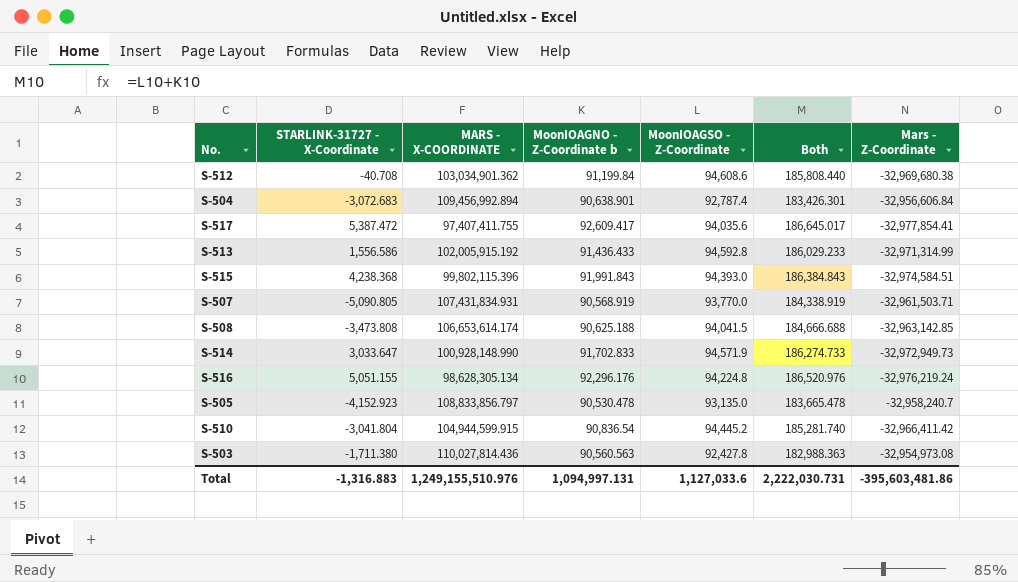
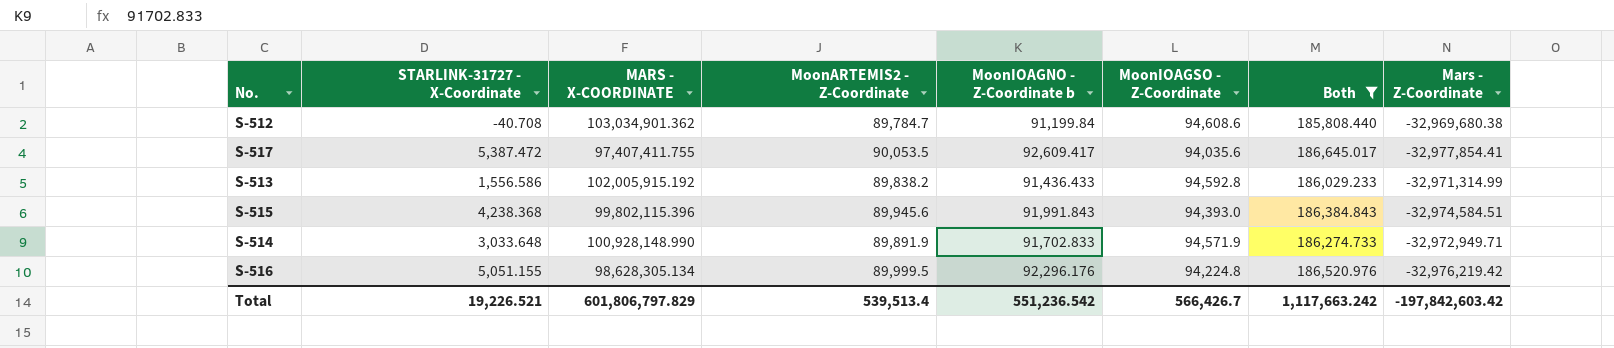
filter: none -> Both >= 185,808.440
column MoonARTEMIS2 - Z-Coordinate | position: none -> 4
S-514 | STARLINK-31727 - X-Coordinate: 3,033.647 -> 3,033.648
S-514 | Mars - Z-Coordinate: -32,972,949.73 -> -32,972,949.71
S-516 | Mars - Z-Coordinate: -32,976,219.24 -> -32,976,219.42
Total | STARLINK-31727 - X-Coordinate: -1,316.883 -> 19,226.521
Total | MARS - X-COORDINATE: 1,249,155,510.976 -> 601,806,797.829
Total | MoonIOAGNO - Z-Coordinate b: 1,094,997.131 -> 551,236.542
Total | MoonIOAGSO - Z-Coordinate: 1,127,033.6 -> 566,426.7
Total | Both: 2,222,030.731 -> 1,117,663.242
Total | Mars - Z-Coordinate: -395,603,481.86 -> -197,842,603.42

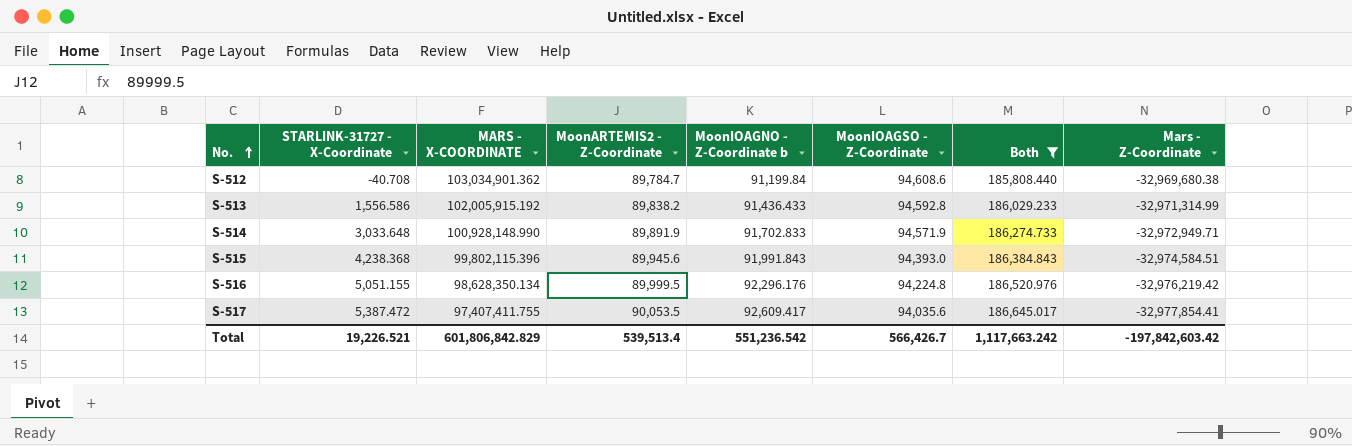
row order: none -> No. ascending
S-516 | MARS - X-COORDINATE: 98,628,305.134 -> 98,628,350.134
Total | MARS - X-COORDINATE: 601,806,797.829 -> 601,806,842.829

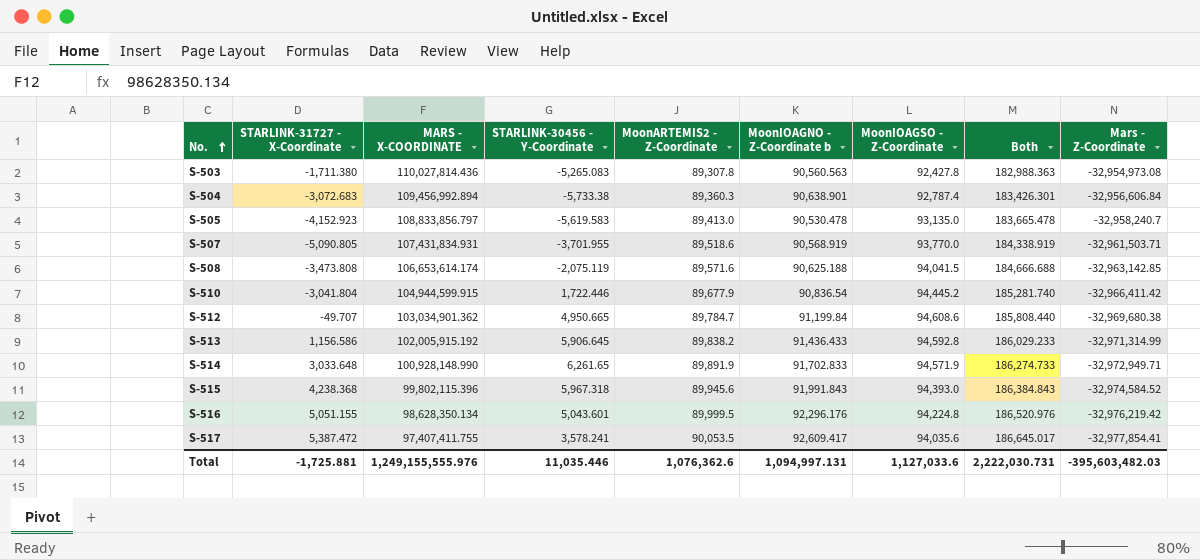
filter: Both >= 185,808.440 -> none
column STARLINK-30456 - Y-Coordinate | position: none -> 4
S-512 | STARLINK-31727 - X-Coordinate: -40.708 -> -49.707
S-513 | STARLINK-31727 - X-Coordinate: 1,556.586 -> 1,156.586
S-515 | Mars - Z-Coordinate: -32,974,584.51 -> -32,974,584.52
Total | STARLINK-31727 - X-Coordinate: 19,226.521 -> -1,725.881
Total | MARS - X-COORDINATE: 601,806,842.829 -> 1,249,155,555.976
Total | MoonARTEMIS2 - Z-Coordinate: 539,513.4 -> 1,076,362.6
Total | MoonIOAGNO - Z-Coordinate b: 551,236.542 -> 1,094,997.131
Total | MoonIOAGSO - Z-Coordinate: 566,426.7 -> 1,127,033.6
Total | Both: 1,117,663.242 -> 2,222,030.731
Total | Mars - Z-Coordinate: -197,842,603.42 -> -395,603,482.03

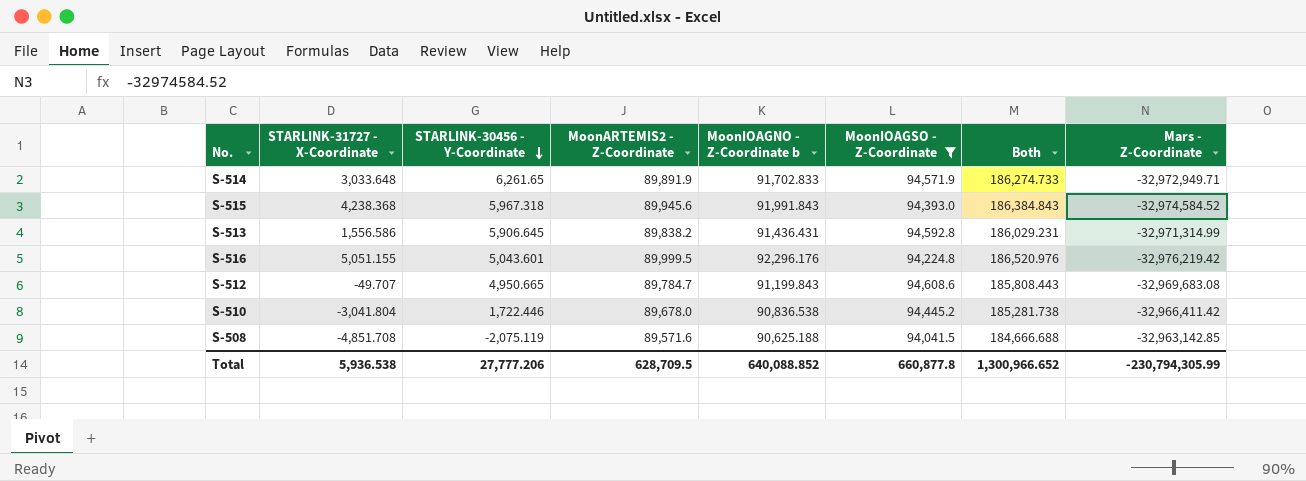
filter: none -> MoonIOAGSO - Z-Coordinate >= 94,041.5
row order: No. ascending -> STARLINK-30456 - Y-Coordinate descending
column MARS - X-COORDINATE | position: 3 -> none
S-513 | STARLINK-31727 - X-Coordinate: 1,156.586 -> 1,556.586
S-513 | MoonIOAGNO - Z-Coordinate b: 91,436.433 -> 91,436.431
S-513 | Both: 186,029.233 -> 186,029.231
S-512 | MoonIOAGNO - Z-Coordinate b: 91,199.84 -> 91,199.843
S-512 | Both: 185,808.440 -> 185,808.443
S-512 | Mars - Z-Coordinate: -32,969,680.38 -> -32,969,683.08
S-510 | MoonARTEMIS2 - Z-Coordinate: 89,677.9 -> 89,678.0
S-510 | MoonIOAGNO - Z-Coordinate b: 90,836.54 -> 90,836.538
S-510 | Both: 185,281.740 -> 185,281.738
S-508 | STARLINK-31727 - X-Coordinate: -3,473.808 -> -4,851.708
Total | STARLINK-31727 - X-Coordinate: -1,725.881 -> 5,936.538
Total | STARLINK-30456 - Y-Coordinate: 11,035.446 -> 27,777.206
Total | MoonARTEMIS2 - Z-Coordinate: 1,076,362.6 -> 628,709.5
Total | MoonIOAGNO - Z-Coordinate b: 1,094,997.131 -> 640,088.852
Total | MoonIOAGSO - Z-Coordinate: 1,127,033.6 -> 660,877.8
Total | Both: 2,222,030.731 -> 1,300,966.652
Total | Mars - Z-Coordinate: -395,603,482.03 -> -230,794,305.99

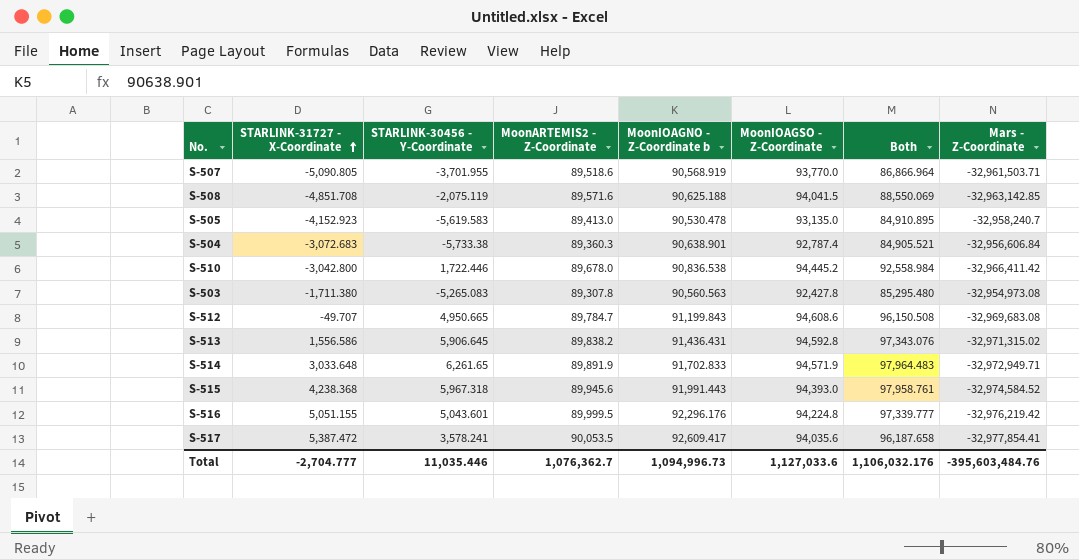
filter: MoonIOAGSO - Z-Coordinate >= 94,041.5 -> none
row order: STARLINK-30456 - Y-Coordinate descending -> STARLINK-31727 - X-Coordinate ascending
column Both | formula: [MoonIOAGNO - Z-Coordinate b] + [MoonIOAGSO - Z-Coordinate] -> [STARLINK-30456 - Y-Coordinate] + [MoonIOAGNO - Z-Coordinate b]
S-510 | STARLINK-31727 - X-Coordinate: -3,041.804 -> -3,042.800
S-513 | Mars - Z-Coordinate: -32,971,314.99 -> -32,971,315.02
S-515 | MoonIOAGNO - Z-Coordinate b: 91,991.843 -> 91,991.443
Total | STARLINK-31727 - X-Coordinate: 5,936.538 -> -2,704.777
Total | STARLINK-30456 - Y-Coordinate: 27,777.206 -> 11,035.446
Total | MoonARTEMIS2 - Z-Coordinate: 628,709.5 -> 1,076,362.7
Total | MoonIOAGNO - Z-Coordinate b: 640,088.852 -> 1,094,996.73
Total | MoonIOAGSO - Z-Coordinate: 660,877.8 -> 1,127,033.6
Total | Both: 1,300,966.652 -> 1,106,032.176
Total | Mars - Z-Coordinate: -230,794,305.99 -> -395,603,484.76

